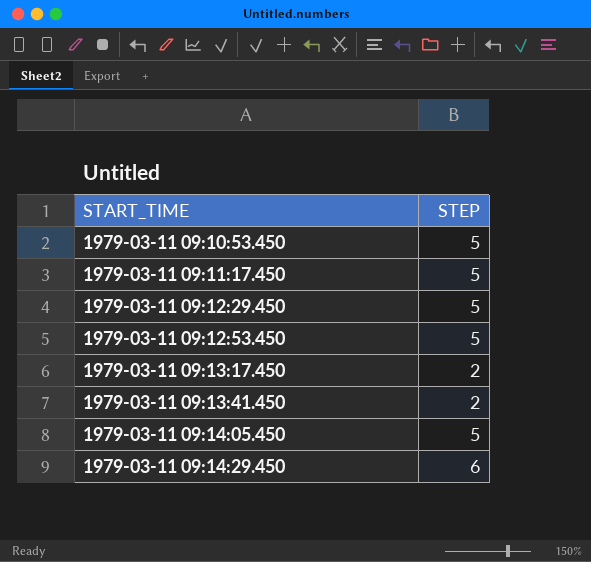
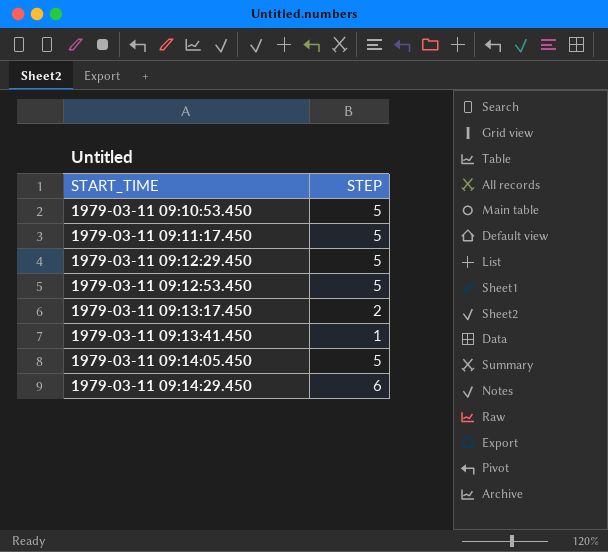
1979-03-11 09:13:41.450 | STEP: 2 -> 1

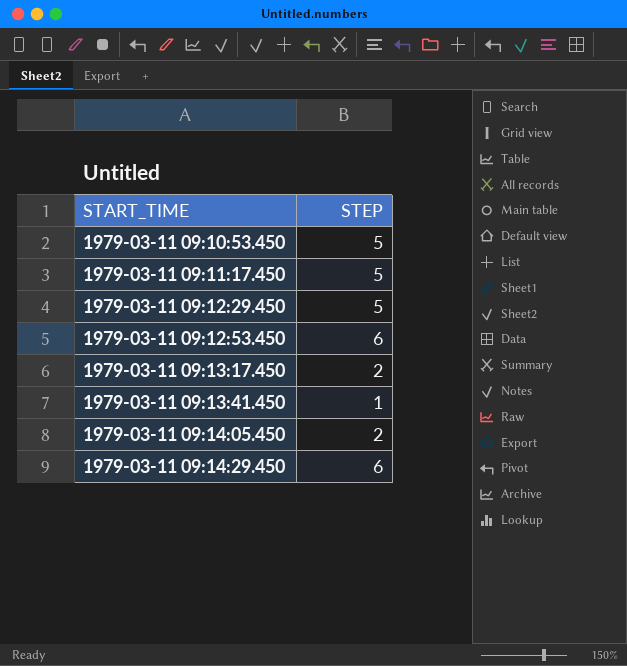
1979-03-11 09:12:53.450 | STEP: 5 -> 6
1979-03-11 09:14:05.450 | STEP: 5 -> 2

